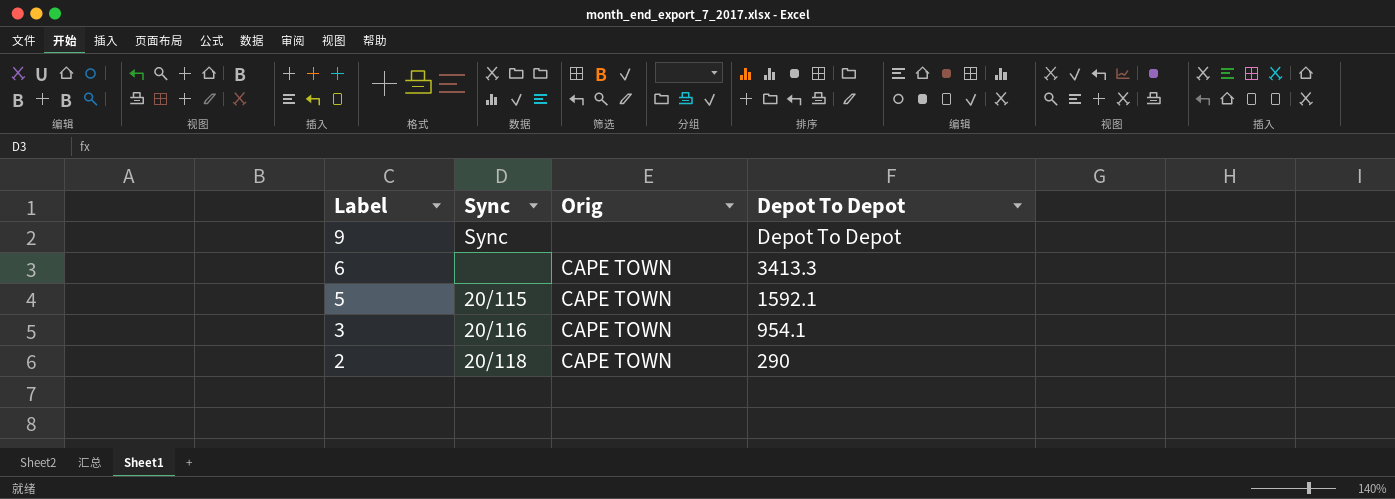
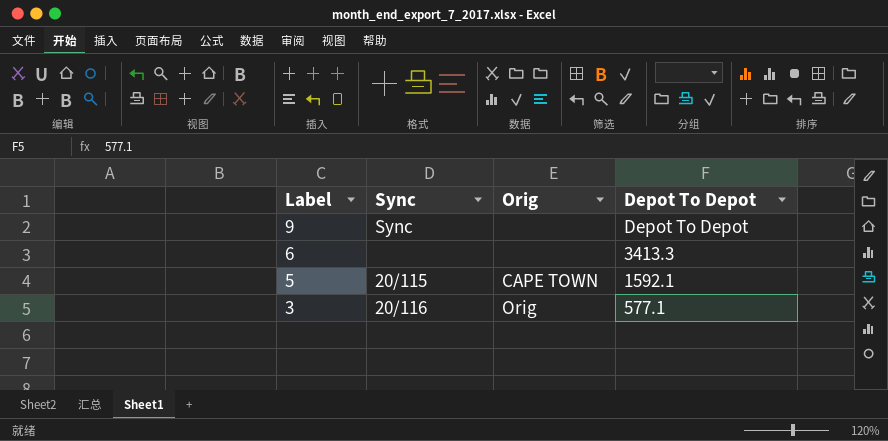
row 2: 20/118 | CAPE TOWN | 290 -> none
6 | Orig: CAPE TOWN -> none
3 | Orig: CAPE TOWN -> Orig
3 | Depot To Depot: 954.1 -> 577.1

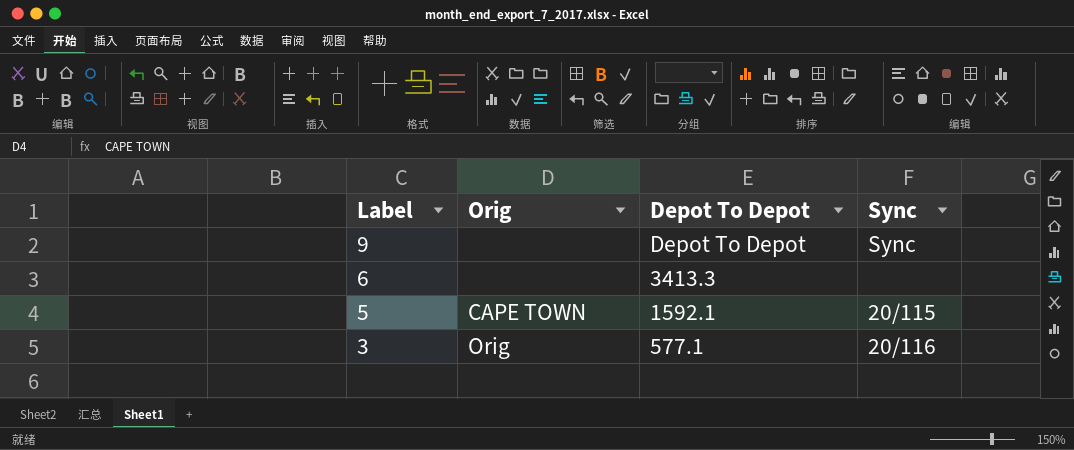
column Sync | position: 2 -> 4

